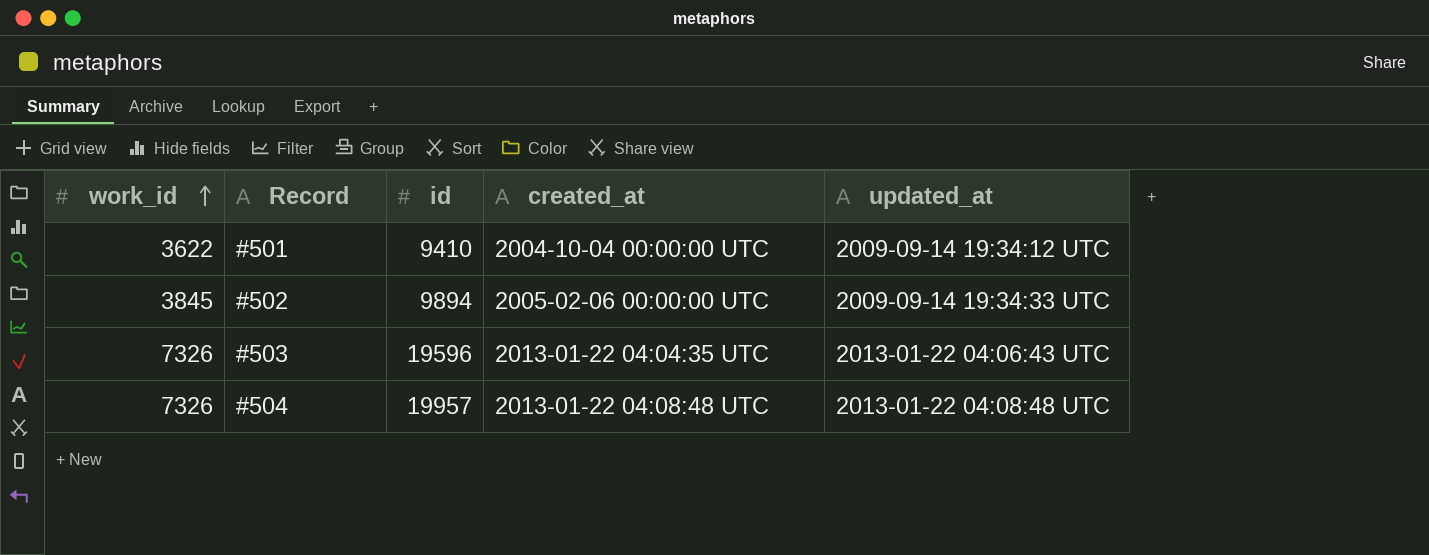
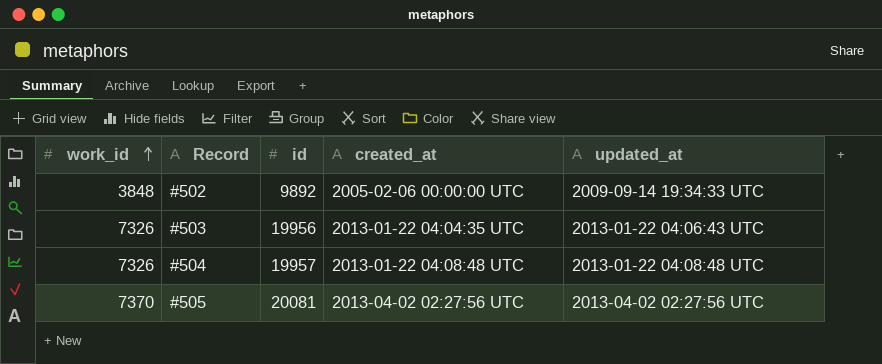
row #501: 3622 | 9410 | 2004-10-04 00:00:00 UTC | 2009-09-14 19:34:12 UTC -> none
#502 | work_id: 3845 -> 3848
#502 | id: 9894 -> 9892
#503 | id: 19596 -> 19956
row #505: none -> 7370 | 20081 | 2013-04-02 02:27:56 UTC | 2013-04-02 02:27:56 UTC

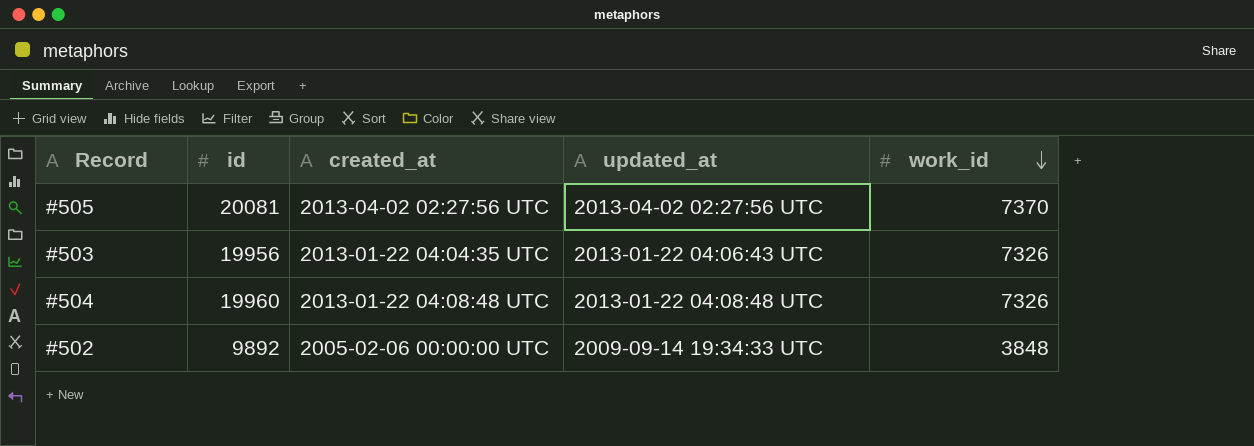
row order: work_id ascending -> work_id descending
column work_id | position: 1 -> 5
#504 | id: 19957 -> 19960

